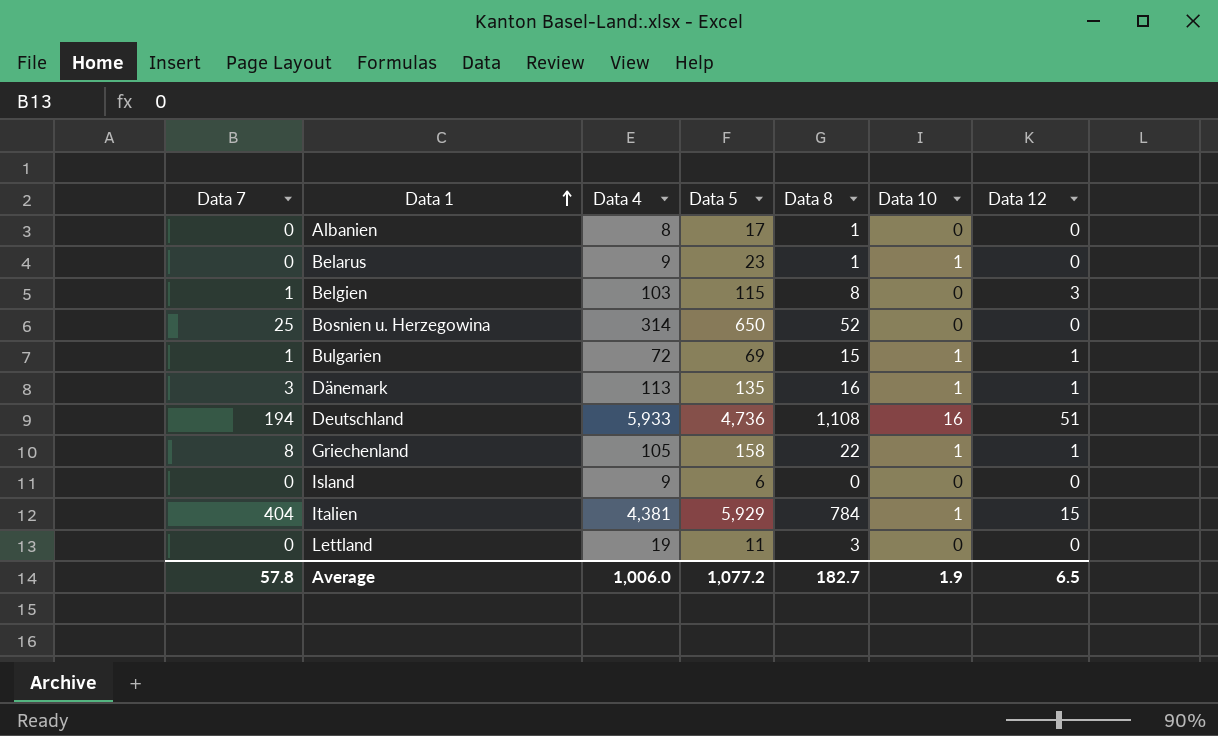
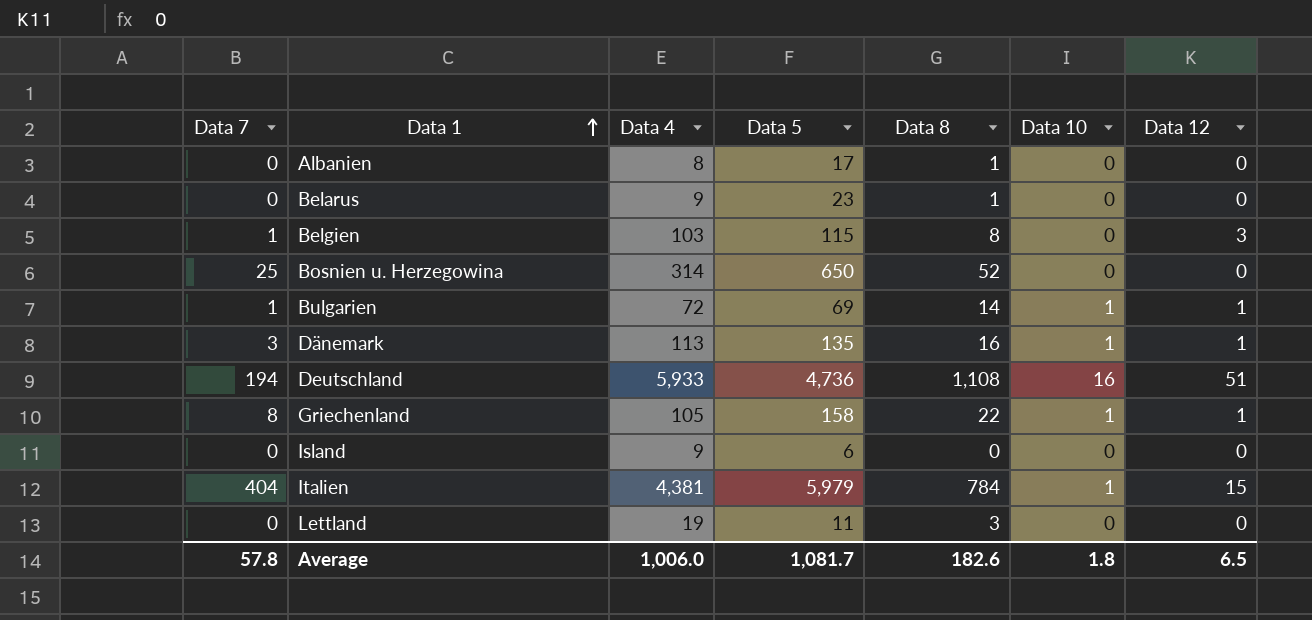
Belarus | Data 10: 1 -> 0
Bulgarien | Data 8: 15 -> 14
Italien | Data 5: 5,929 -> 5,979
Average | Data 5: 1,077.2 -> 1,081.7
Average | Data 8: 182.7 -> 182.6
Average | Data 10: 1.9 -> 1.8

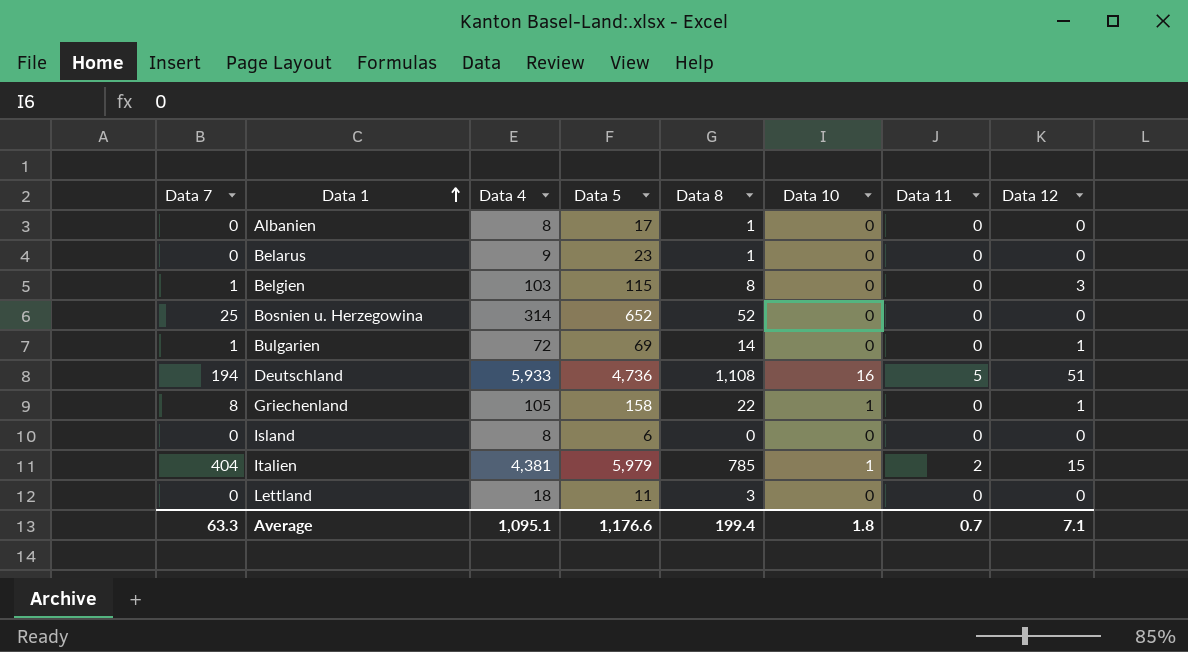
column Data 11 | position: none -> 7
row Dänemark: 3 | 113 | 135 | 16 | 1 | 1 -> none
Bosnien u. Herzegowina | Data 5: 650 -> 652
Bulgarien | Data 10: 1 -> 0
Island | Data 4: 9 -> 8
Italien | Data 8: 784 -> 785
Lettland | Data 4: 19 -> 18
Average | Data 7: 57.8 -> 63.3
Average | Data 4: 1,006.0 -> 1,095.1
Average | Data 5: 1,081.7 -> 1,176.6
Average | Data 8: 182.6 -> 199.4
Average | Data 12: 6.5 -> 7.1

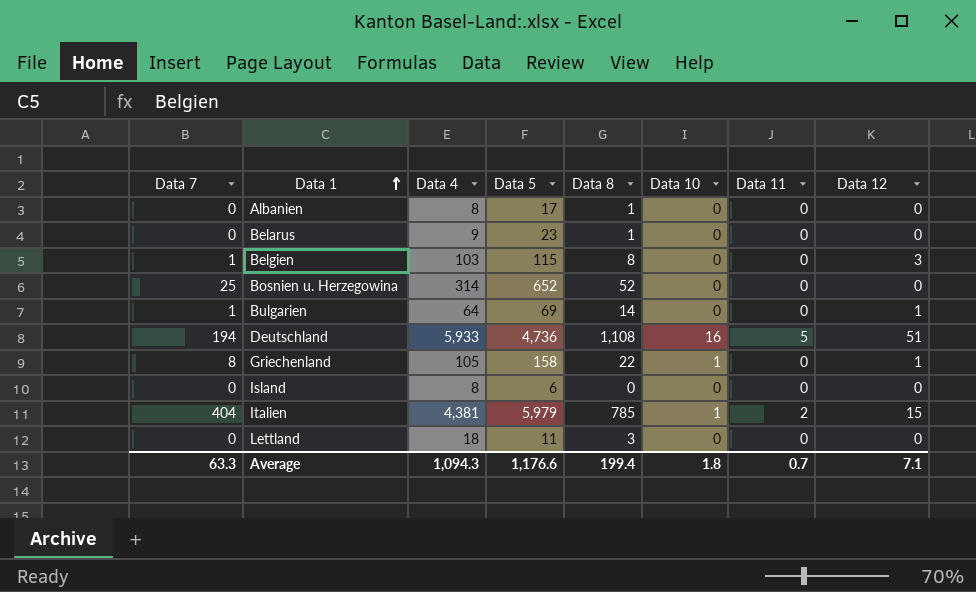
Bulgarien | Data 4: 72 -> 64
Average | Data 4: 1,095.1 -> 1,094.3

